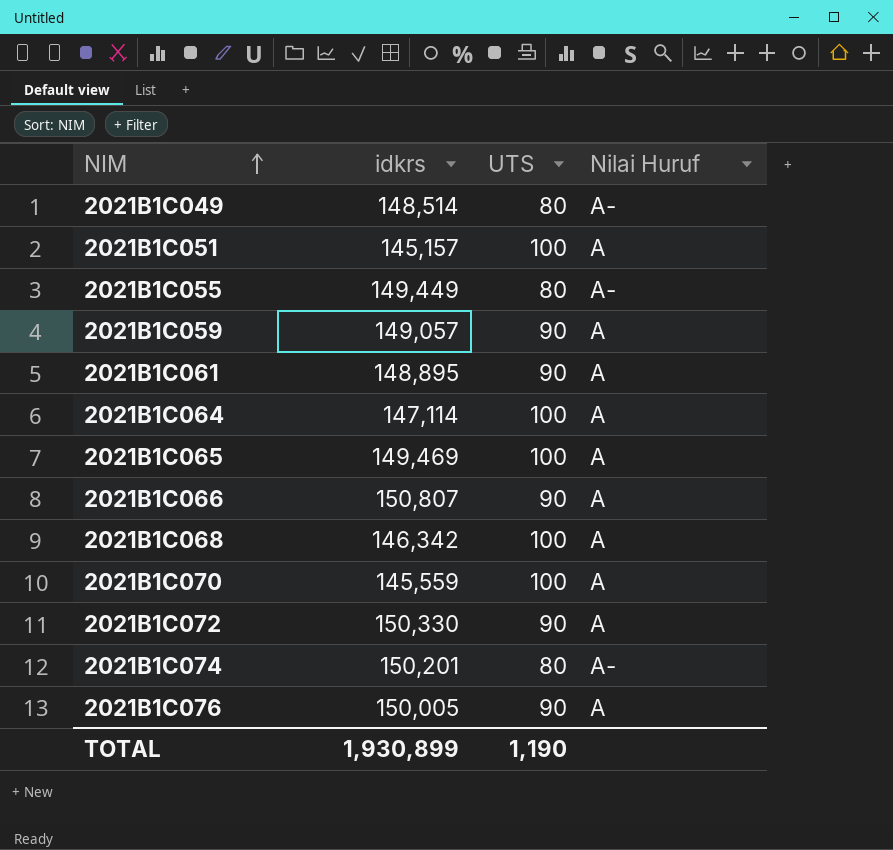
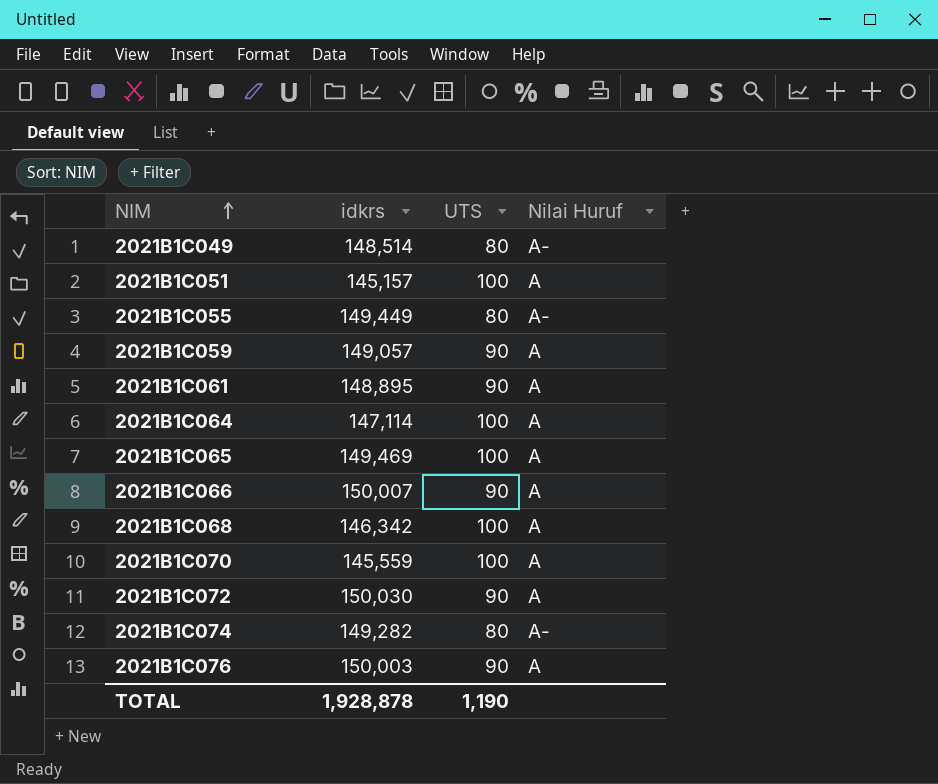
2021B1C066 | idkrs: 150,807 -> 150,007
2021B1C072 | idkrs: 150,330 -> 150,030
2021B1C074 | idkrs: 150,201 -> 149,282
2021B1C076 | idkrs: 150,005 -> 150,003
TOTAL | idkrs: 1,930,899 -> 1,928,878

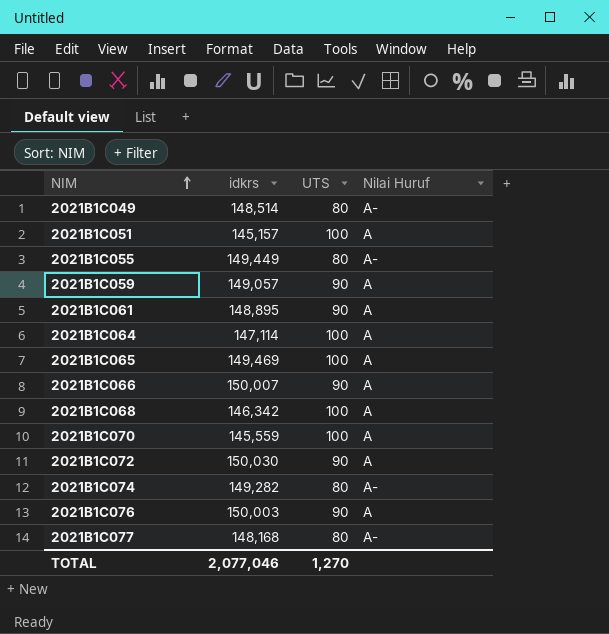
row 2021B1C077: none -> 148,168 | 80 | A-
TOTAL | idkrs: 1,928,878 -> 2,077,046
TOTAL | UTS: 1,190 -> 1,270

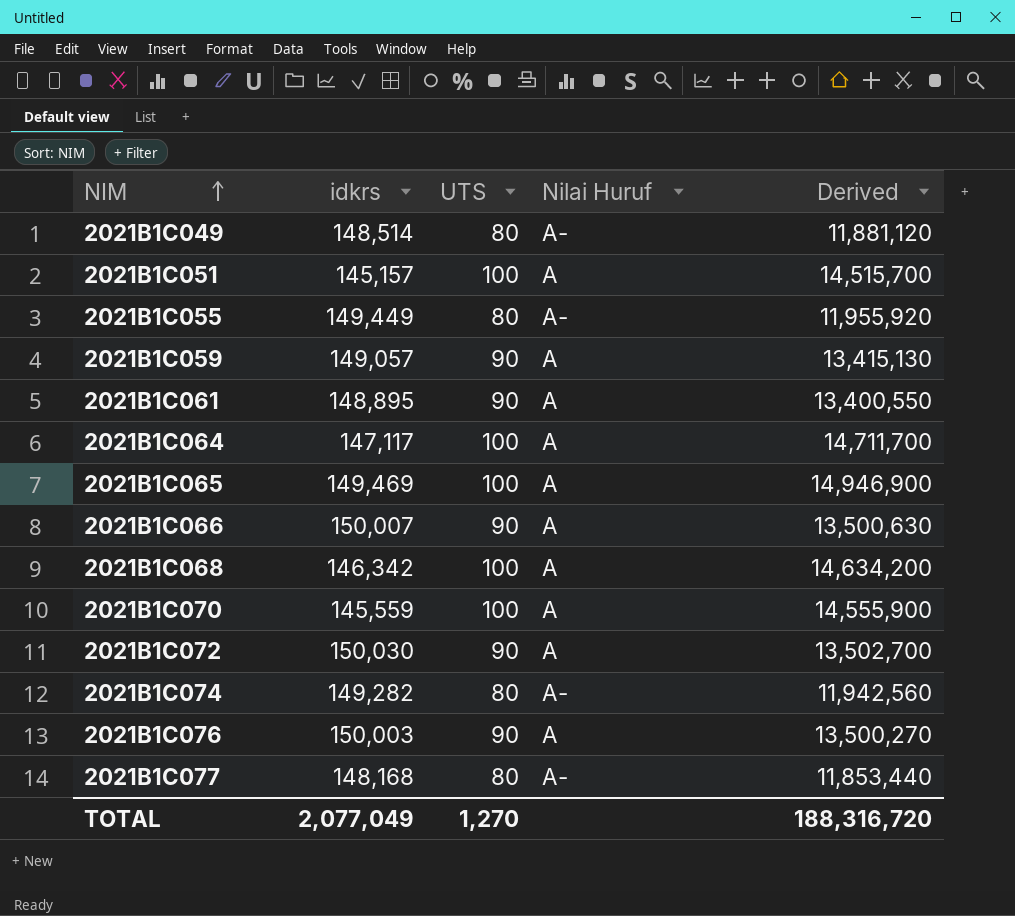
column Derived | formula: none -> [idkrs] * [UTS]
2021B1C064 | idkrs: 147,114 -> 147,117
TOTAL | idkrs: 2,077,046 -> 2,077,049

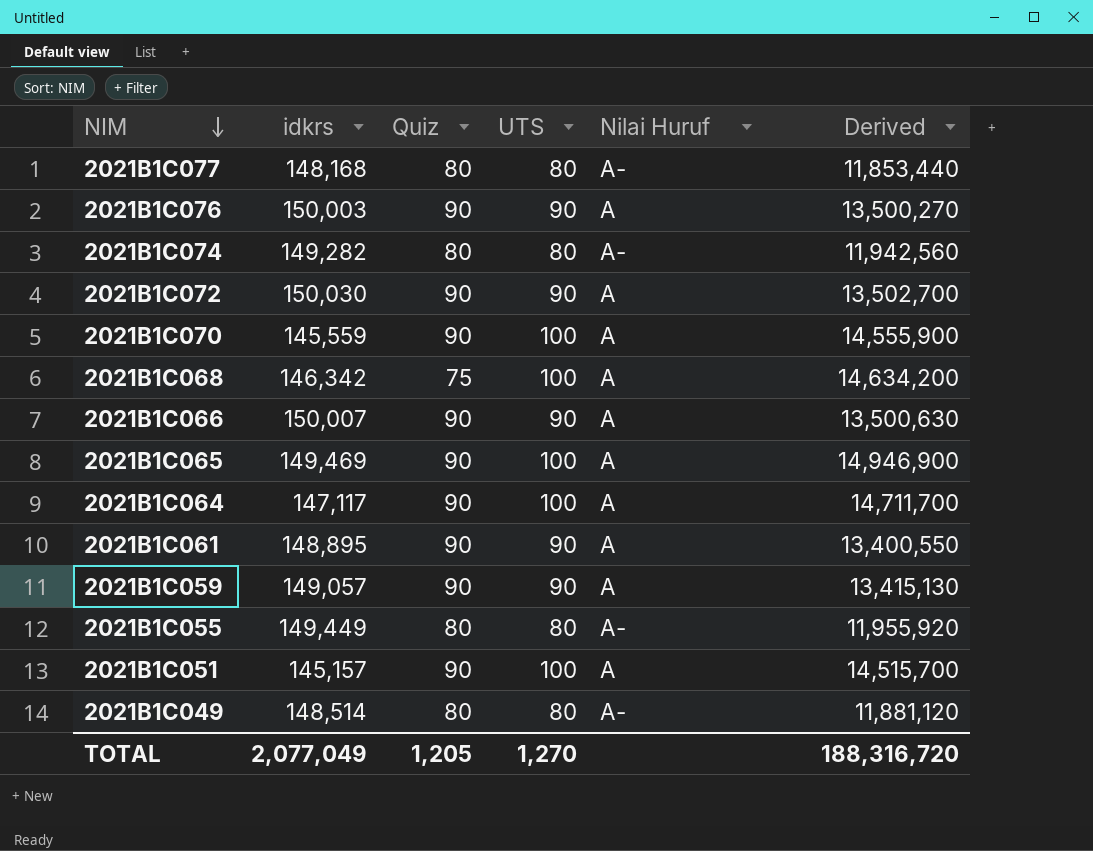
row order: NIM ascending -> NIM descending
column Quiz | position: none -> 3

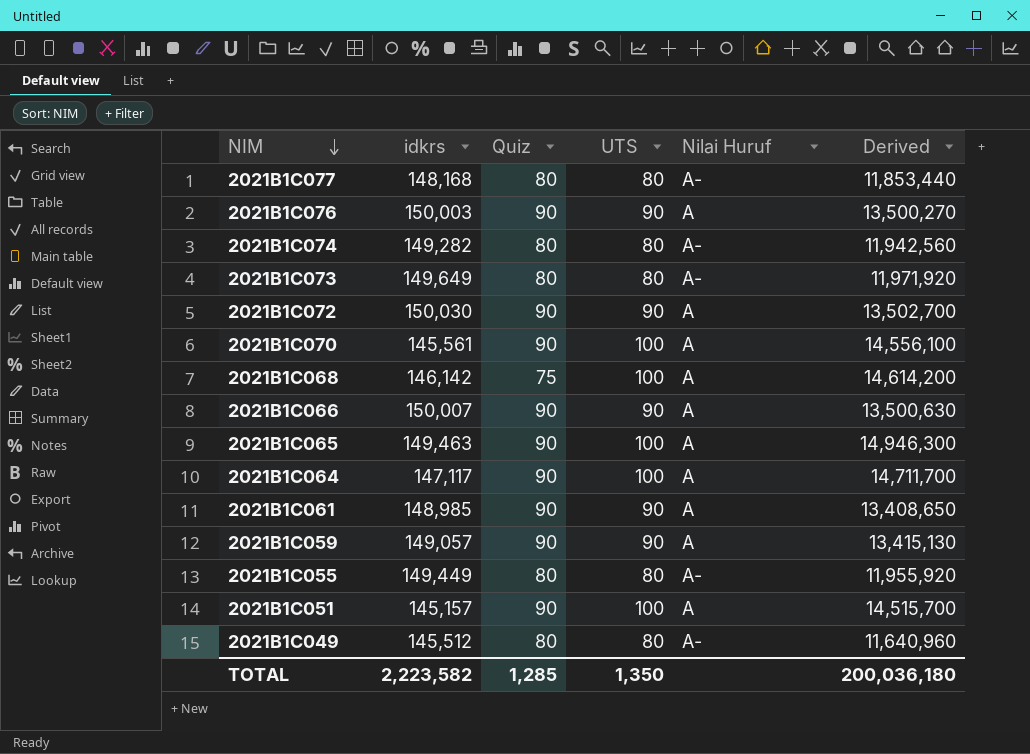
row 2021B1C073: none -> 149,649 | 80 | 80 | A- | 11,971,920
2021B1C070 | idkrs: 145,559 -> 145,561
2021B1C070 | Derived: 14,555,900 -> 14,556,100
2021B1C068 | idkrs: 146,342 -> 146,142
2021B1C068 | Derived: 14,634,200 -> 14,614,200
2021B1C065 | idkrs: 149,469 -> 149,463
2021B1C065 | Derived: 14,946,900 -> 14,946,300
2021B1C061 | idkrs: 148,895 -> 148,985
2021B1C061 | Derived: 13,400,550 -> 13,408,650
2021B1C049 | idkrs: 148,514 -> 145,512
2021B1C049 | Derived: 11,881,120 -> 11,640,960
TOTAL | idkrs: 2,077,049 -> 2,223,582
TOTAL | Quiz: 1,205 -> 1,285
TOTAL | UTS: 1,270 -> 1,350
TOTAL | Derived: 188,316,720 -> 200,036,180

